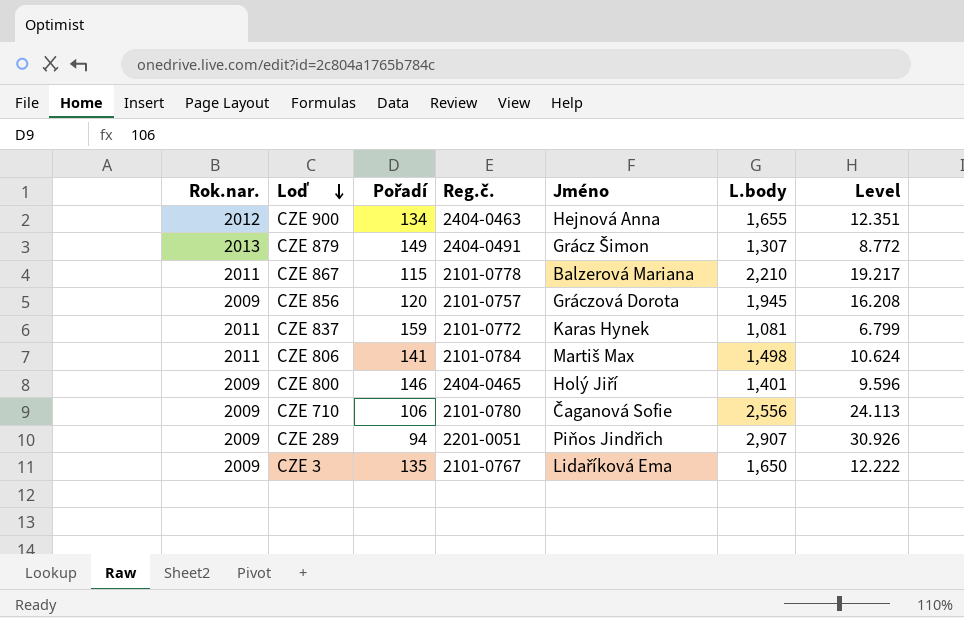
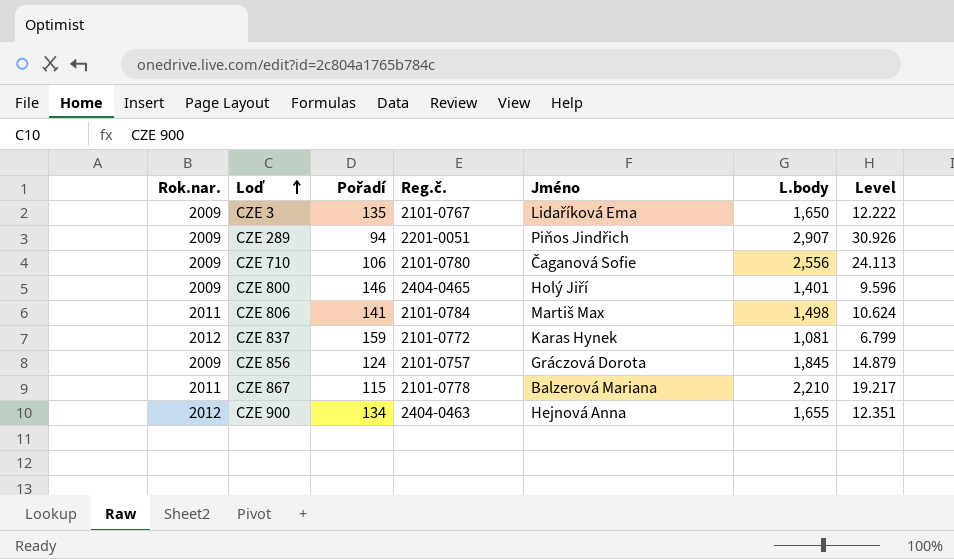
row order: Loď descending -> Loď ascending
row CZE 879: 2013 | 149 | 2404-0491 | Grácz Šimon | 1,307 | 8.772 -> none
CZE 837 | Rok.nar.: 2011 -> 2012
CZE 856 | Pořadí: 120 -> 124
CZE 856 | L.body: 1,945 -> 1,845
CZE 856 | Level: 16.208 -> 14.879

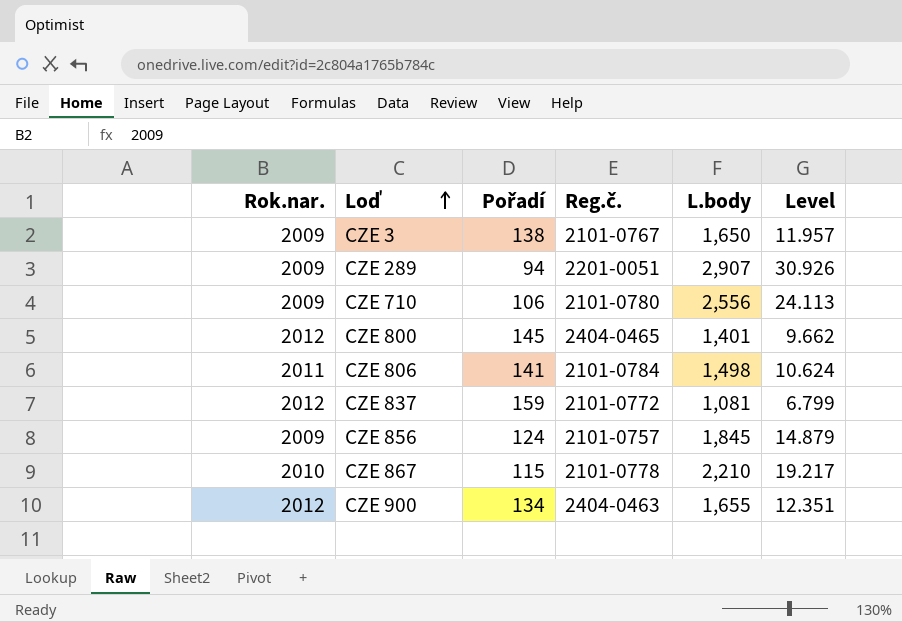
column Jméno | position: 5 -> none
CZE 3 | Pořadí: 135 -> 138
CZE 3 | Level: 12.222 -> 11.957
CZE 800 | Rok.nar.: 2009 -> 2012
CZE 800 | Pořadí: 146 -> 145
CZE 800 | Level: 9.596 -> 9.662
CZE 867 | Rok.nar.: 2011 -> 2010

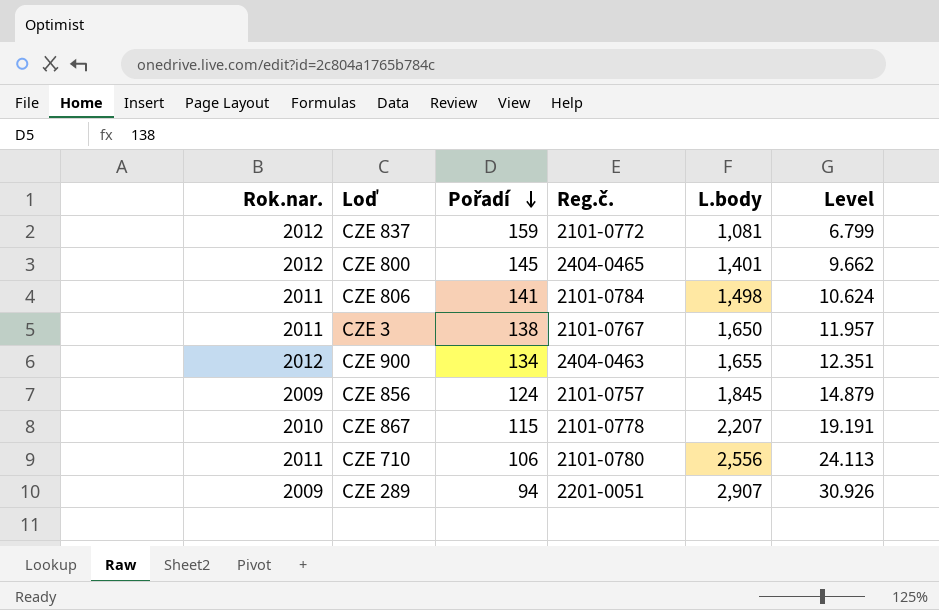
row order: Loď ascending -> Pořadí descending
CZE 3 | Rok.nar.: 2009 -> 2011
CZE 867 | L.body: 2,210 -> 2,207
CZE 867 | Level: 19.217 -> 19.191
CZE 710 | Rok.nar.: 2009 -> 2011

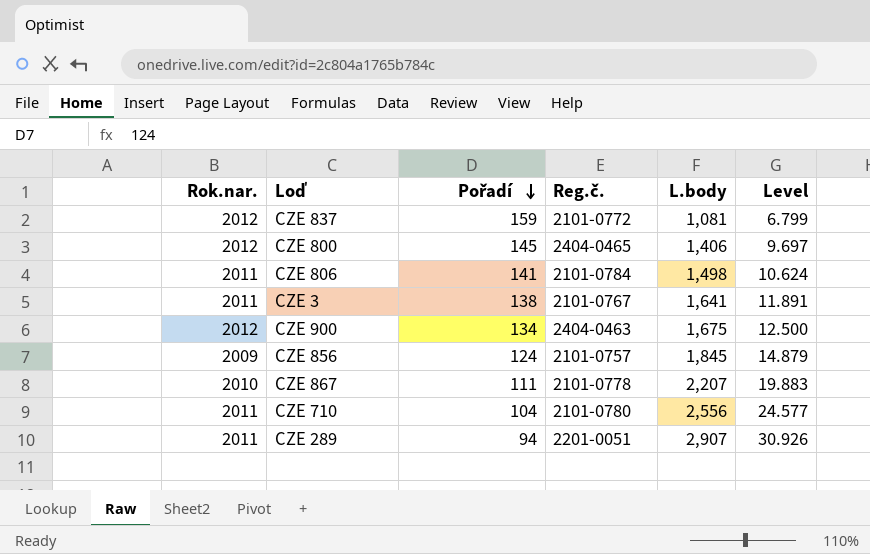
CZE 800 | L.body: 1,401 -> 1,406
CZE 800 | Level: 9.662 -> 9.697
CZE 3 | L.body: 1,650 -> 1,641
CZE 3 | Level: 11.957 -> 11.891
CZE 900 | L.body: 1,655 -> 1,675
CZE 900 | Level: 12.351 -> 12.500
CZE 867 | Pořadí: 115 -> 111
CZE 867 | Level: 19.191 -> 19.883
CZE 710 | Pořadí: 106 -> 104
CZE 710 | Level: 24.113 -> 24.577
CZE 289 | Rok.nar.: 2009 -> 2011

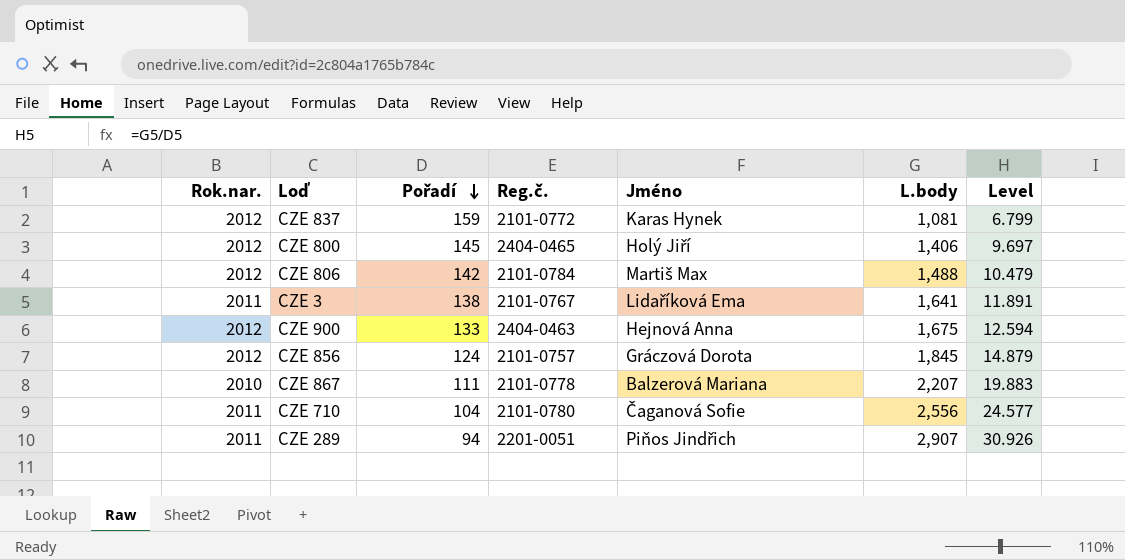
column Jméno | position: none -> 5
CZE 806 | Rok.nar.: 2011 -> 2012
CZE 806 | Pořadí: 141 -> 142
CZE 806 | L.body: 1,498 -> 1,488
CZE 806 | Level: 10.624 -> 10.479
CZE 900 | Pořadí: 134 -> 133
CZE 900 | Level: 12.500 -> 12.594
CZE 856 | Rok.nar.: 2009 -> 2012

